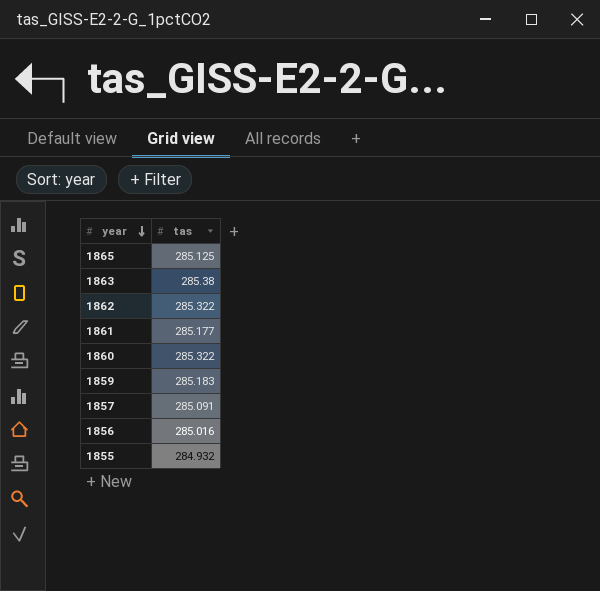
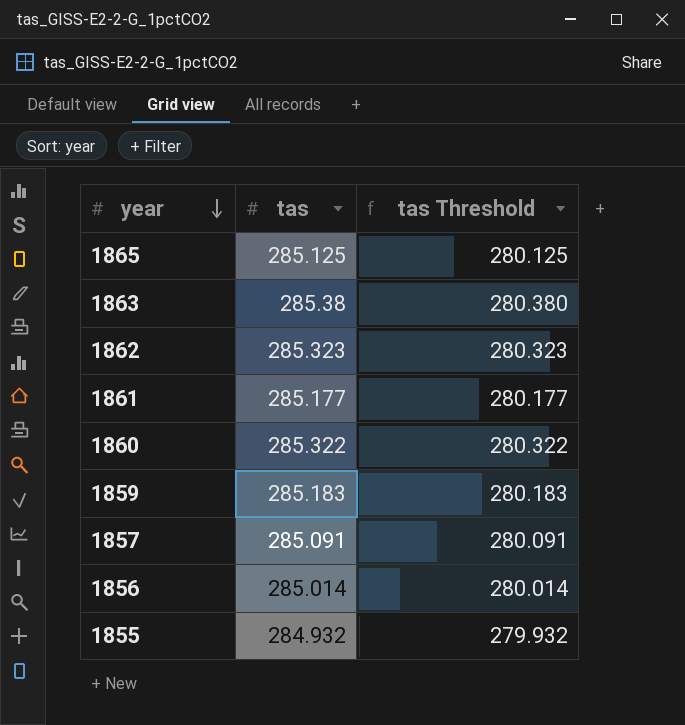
column tas Threshold | formula: none -> [tas] - 5
1862 | tas: 285.322 -> 285.323
1856 | tas: 285.016 -> 285.014

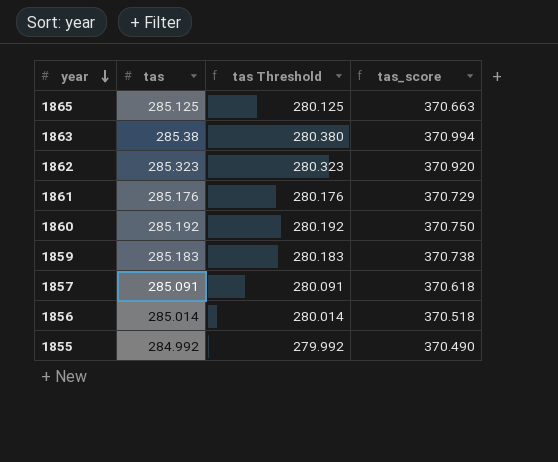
column tas_score | formula: none -> [tas] * 1.3
1861 | tas: 285.177 -> 285.176
1861 | tas Threshold: 280.177 -> 280.176
1860 | tas: 285.322 -> 285.192
1860 | tas Threshold: 280.322 -> 280.192
1855 | tas: 284.932 -> 284.992
1855 | tas Threshold: 279.932 -> 279.992

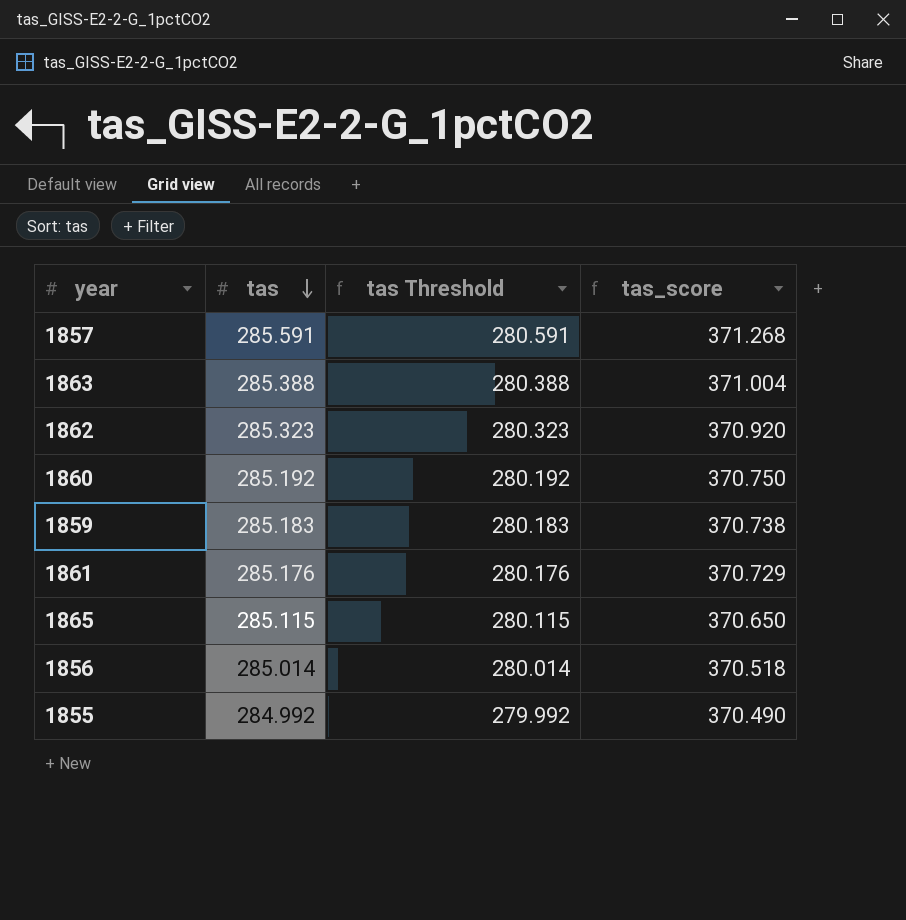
row order: year descending -> tas descending
1857 | tas: 285.091 -> 285.591
1857 | tas Threshold: 280.091 -> 280.591
1857 | tas_score: 370.618 -> 371.268
1863 | tas: 285.38 -> 285.388
1863 | tas Threshold: 280.380 -> 280.388
1863 | tas_score: 370.994 -> 371.004
1865 | tas: 285.125 -> 285.115
1865 | tas Threshold: 280.125 -> 280.115
1865 | tas_score: 370.663 -> 370.650

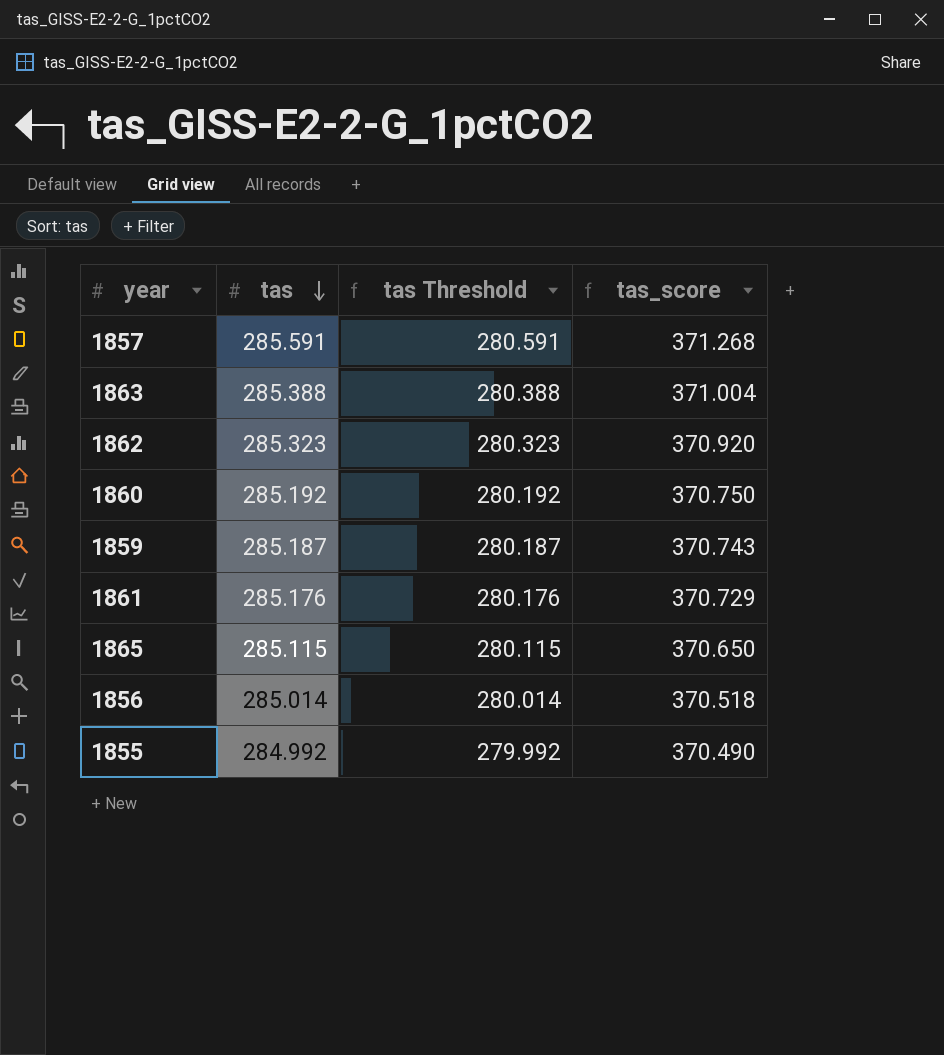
1859 | tas: 285.183 -> 285.187
1859 | tas Threshold: 280.183 -> 280.187
1859 | tas_score: 370.738 -> 370.743

